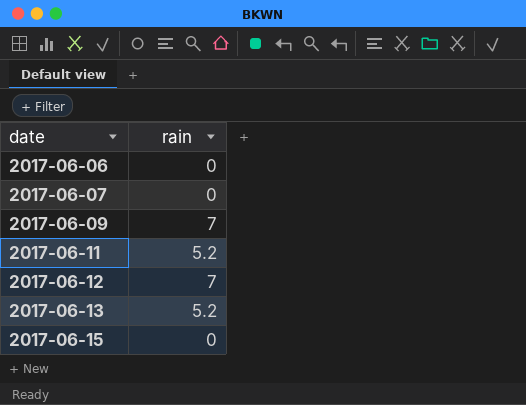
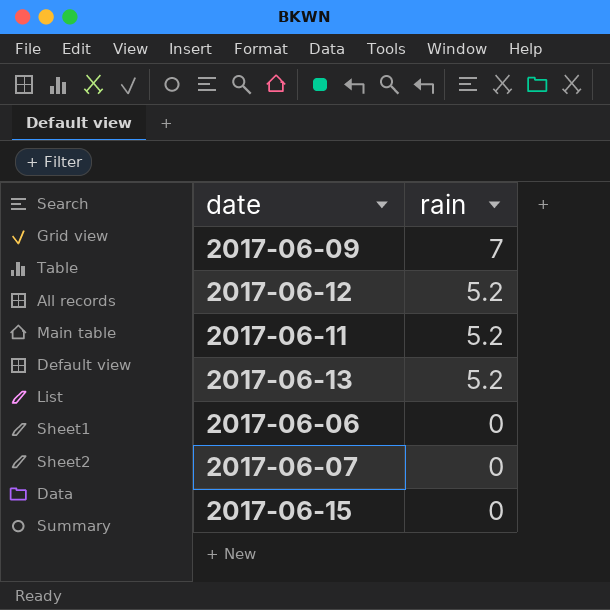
row order: date ascending -> rain descending
2017-06-12 | rain: 7 -> 5.2

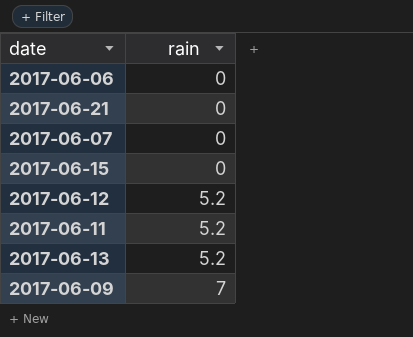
row order: rain descending -> rain ascending
row 2017-06-21: none -> 0

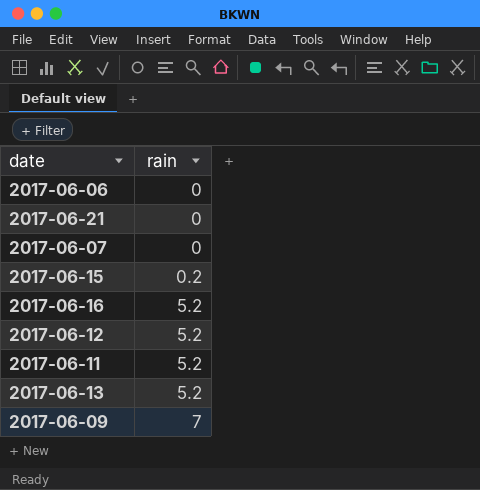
2017-06-15 | rain: 0 -> 0.2
row 2017-06-16: none -> 5.2

